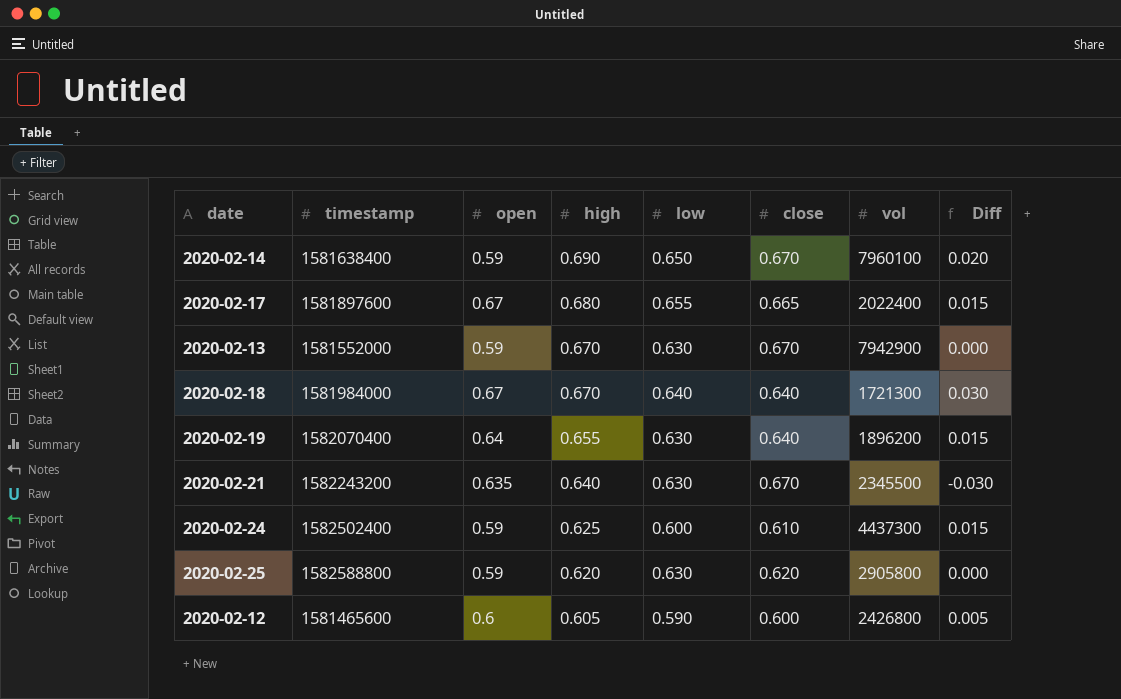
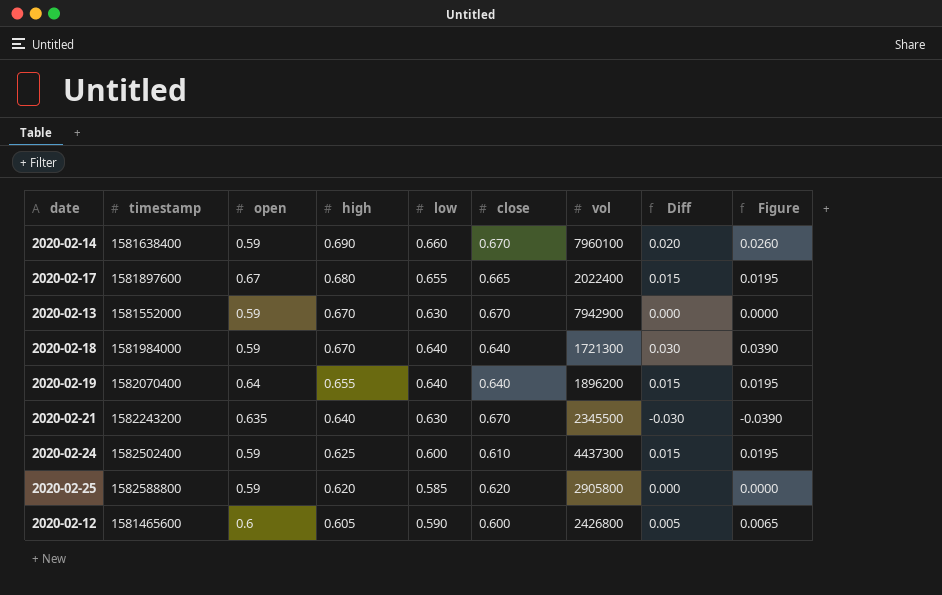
column Figure | formula: none -> [Diff] * 1.3
2020-02-14 | low: 0.650 -> 0.660
2020-02-18 | open: 0.67 -> 0.59
2020-02-19 | low: 0.630 -> 0.640
2020-02-25 | low: 0.630 -> 0.585

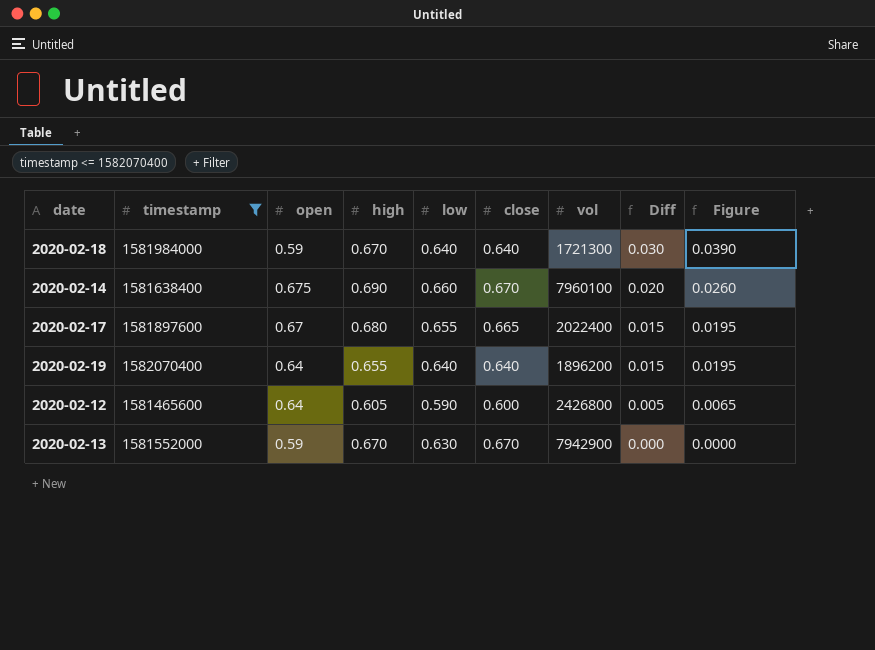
filter: none -> timestamp <= 1582070400
row order: high descending -> Diff descending
2020-02-14 | open: 0.59 -> 0.675
2020-02-12 | open: 0.6 -> 0.64

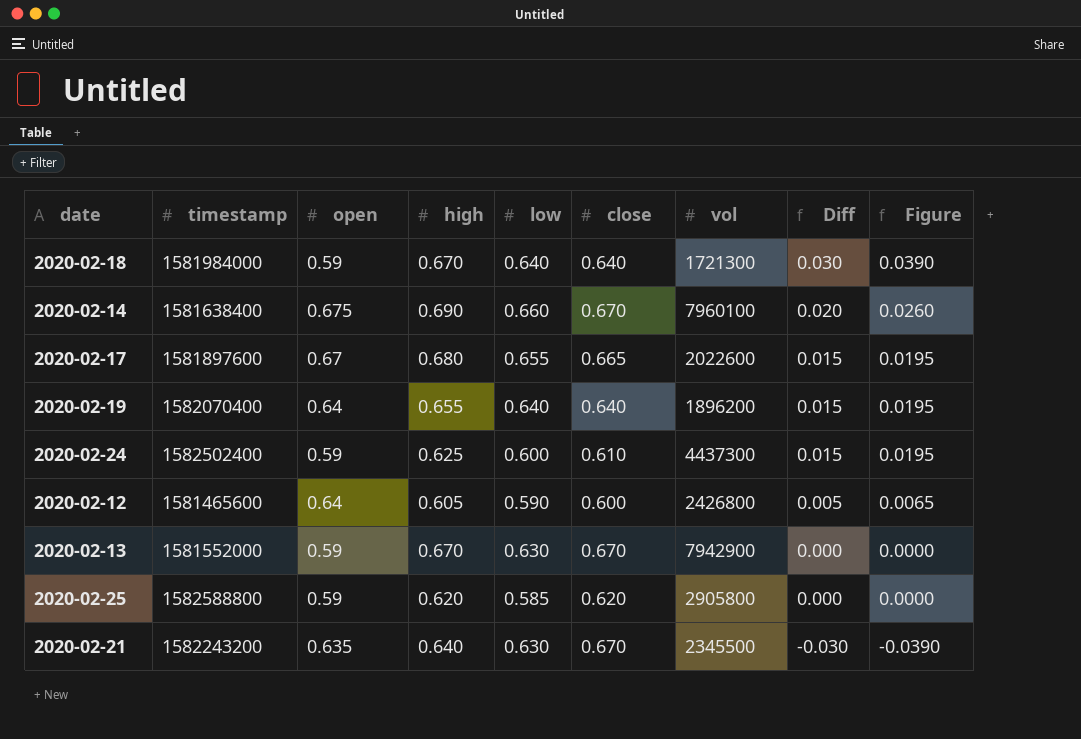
filter: timestamp <= 1582070400 -> none
2020-02-17 | vol: 2022400 -> 2022600

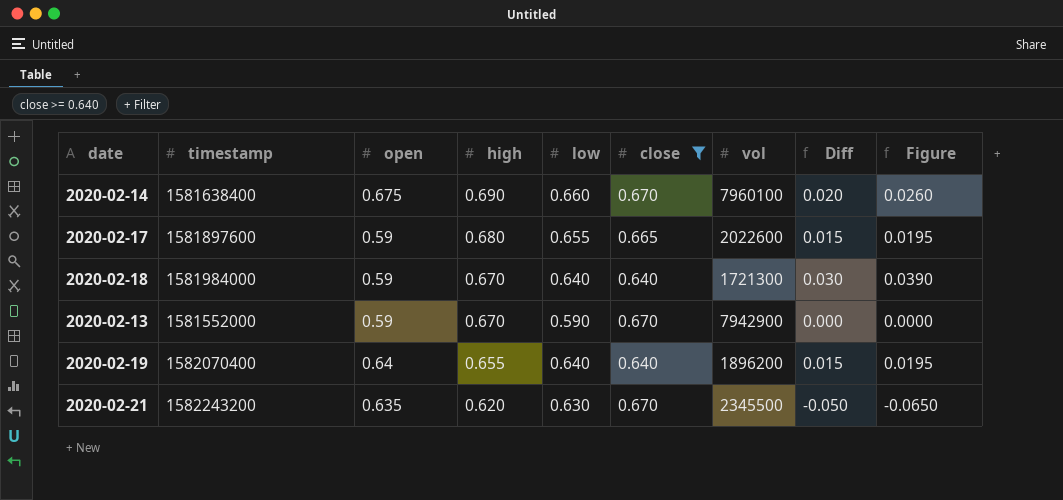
filter: none -> close >= 0.640
row order: Diff descending -> high descending
2020-02-17 | open: 0.67 -> 0.59
2020-02-13 | low: 0.630 -> 0.590
2020-02-21 | high: 0.640 -> 0.620
2020-02-21 | Diff: -0.030 -> -0.050
2020-02-21 | Figure: -0.0390 -> -0.0650

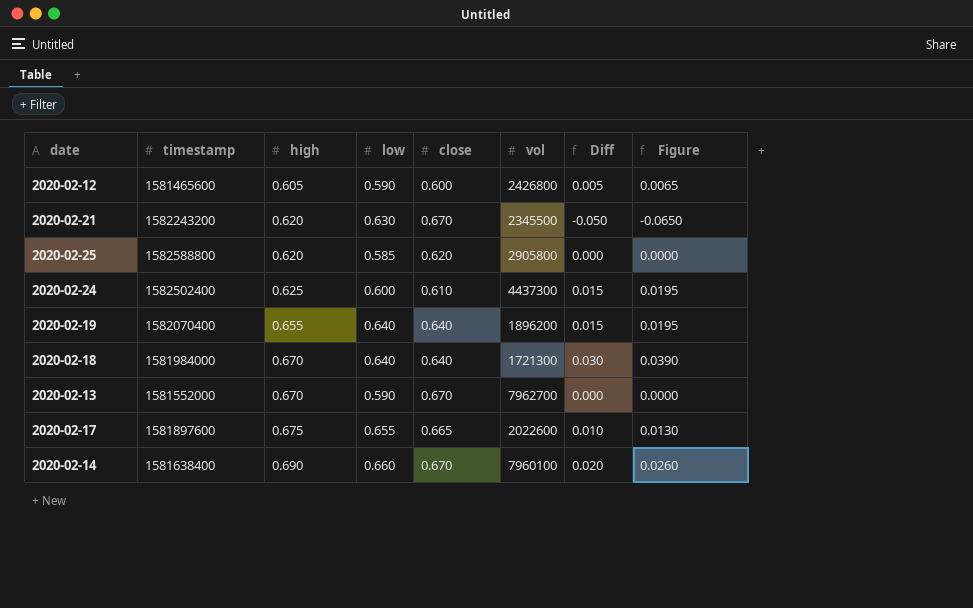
filter: close >= 0.640 -> none
row order: high descending -> high ascending
column open | position: 3 -> none
2020-02-13 | vol: 7942900 -> 7962700
2020-02-17 | high: 0.680 -> 0.675
2020-02-17 | Diff: 0.015 -> 0.010
2020-02-17 | Figure: 0.0195 -> 0.0130

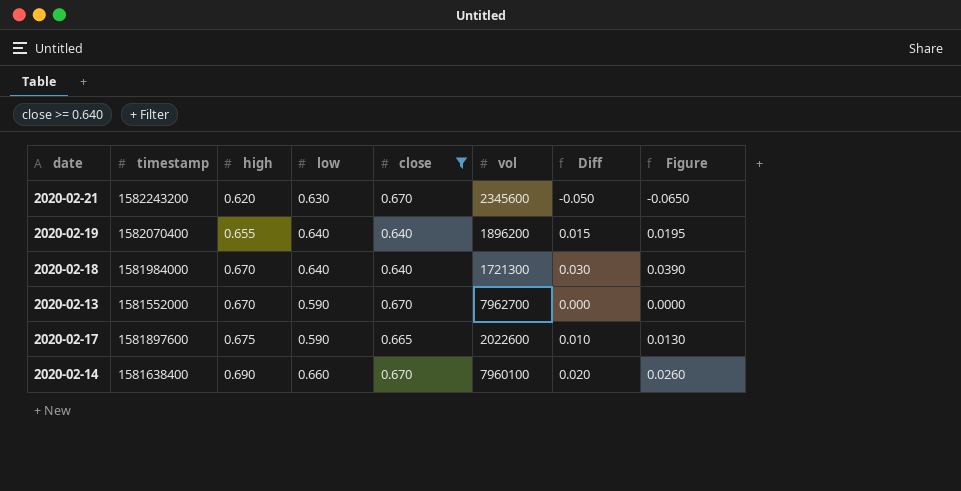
filter: none -> close >= 0.640
2020-02-21 | vol: 2345500 -> 2345600
2020-02-17 | low: 0.655 -> 0.590

